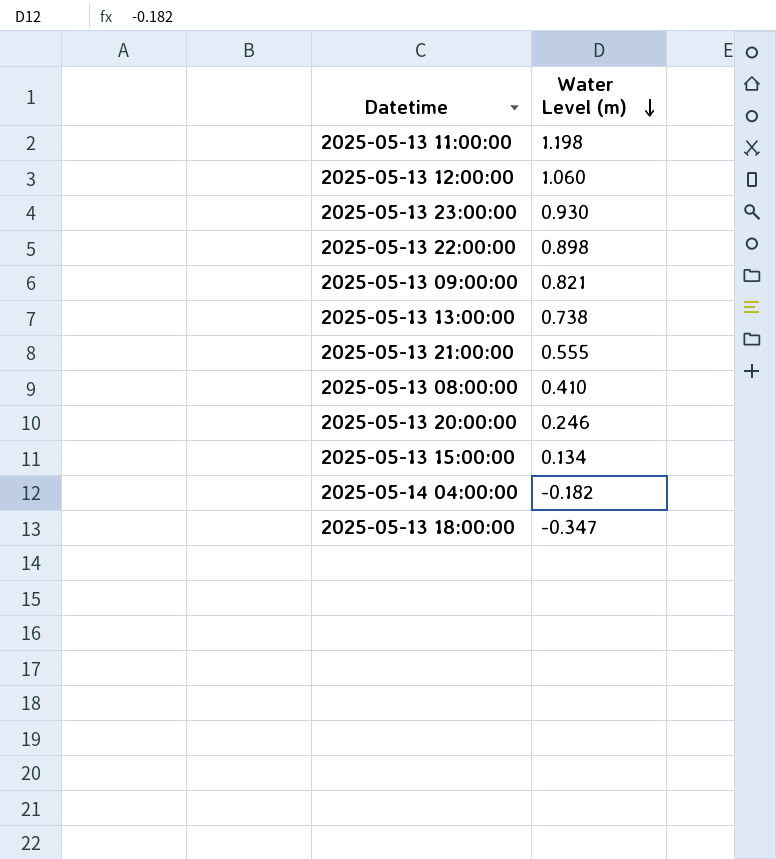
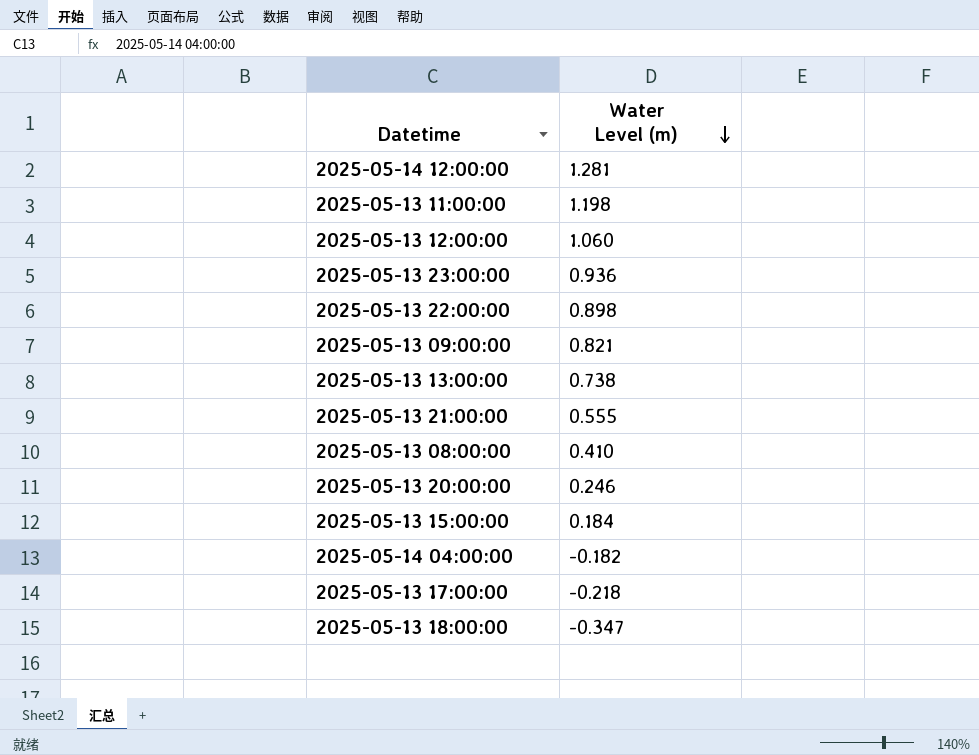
row 2025-05-14 12:00:00: none -> 1.281
2025-05-13 23:00:00 | Water Level (m): 0.930 -> 0.936
2025-05-13 15:00:00 | Water Level (m): 0.134 -> 0.184
row 2025-05-13 17:00:00: none -> -0.218

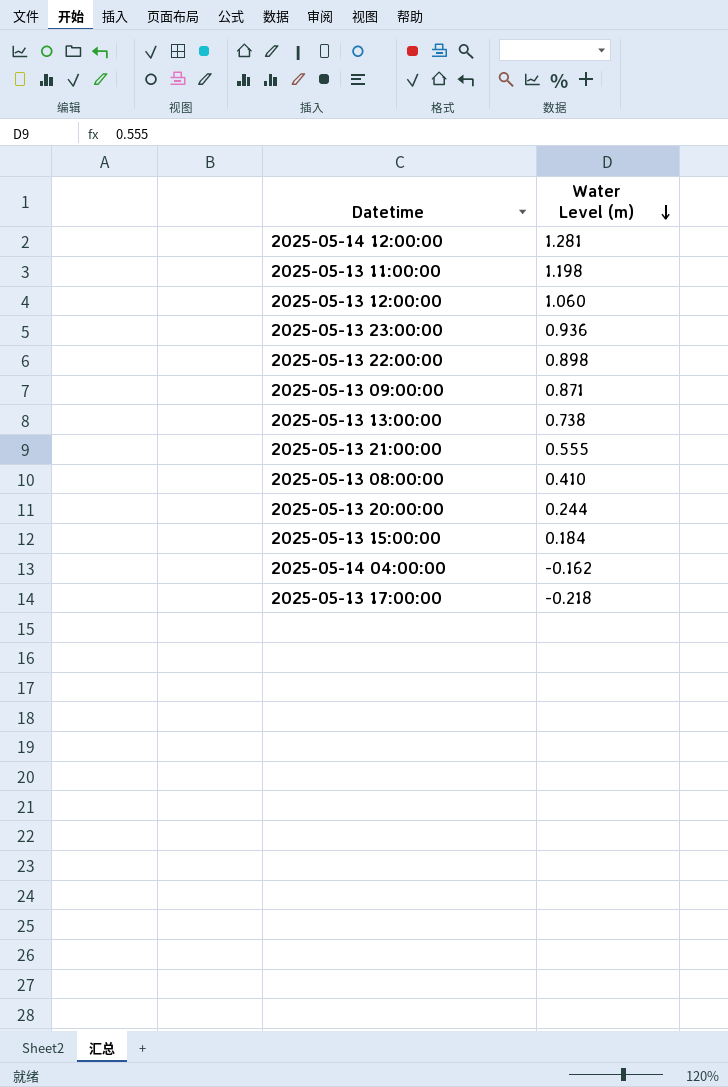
row 2025-05-13 18:00:00: -0.347 -> none
2025-05-13 09:00:00 | Water Level (m): 0.821 -> 0.871
2025-05-13 20:00:00 | Water Level (m): 0.246 -> 0.244
2025-05-14 04:00:00 | Water Level (m): -0.182 -> -0.162

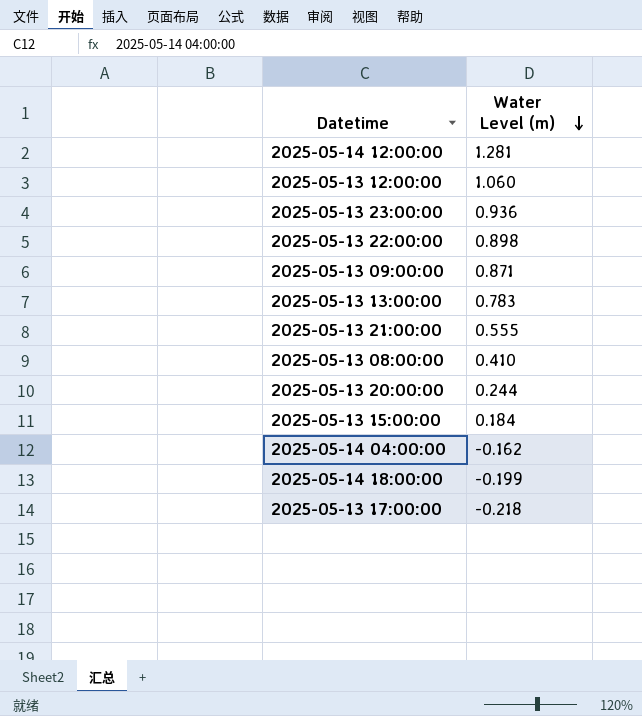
row 2025-05-13 11:00:00: 1.198 -> none
2025-05-13 13:00:00 | Water Level (m): 0.738 -> 0.783
row 2025-05-14 18:00:00: none -> -0.199

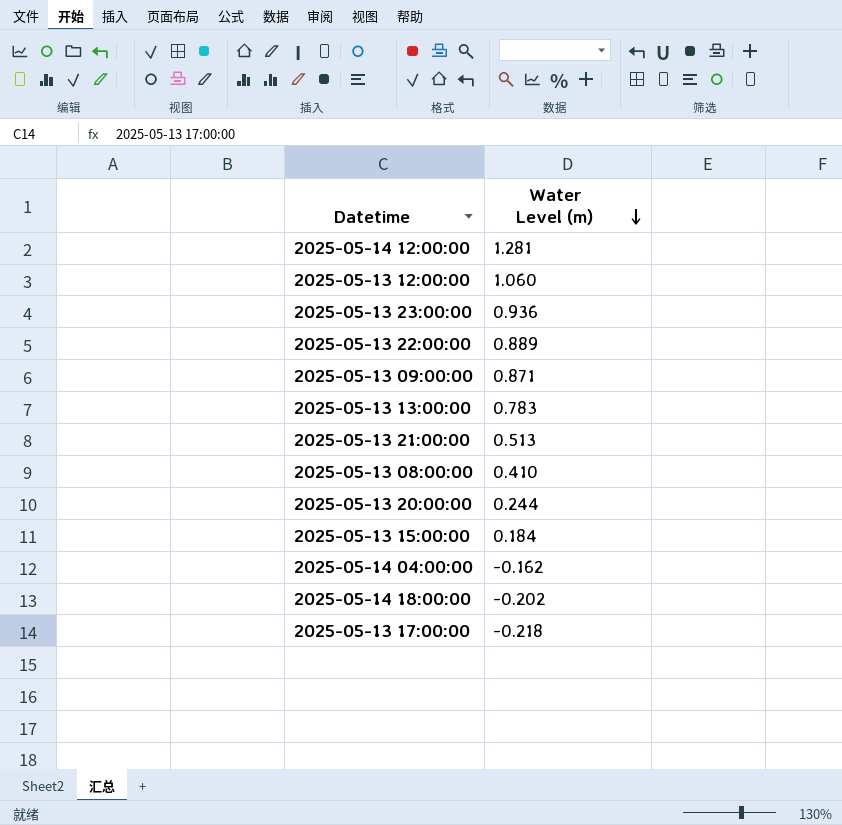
2025-05-13 22:00:00 | Water Level (m): 0.898 -> 0.889
2025-05-13 21:00:00 | Water Level (m): 0.555 -> 0.513
2025-05-14 18:00:00 | Water Level (m): -0.199 -> -0.202

